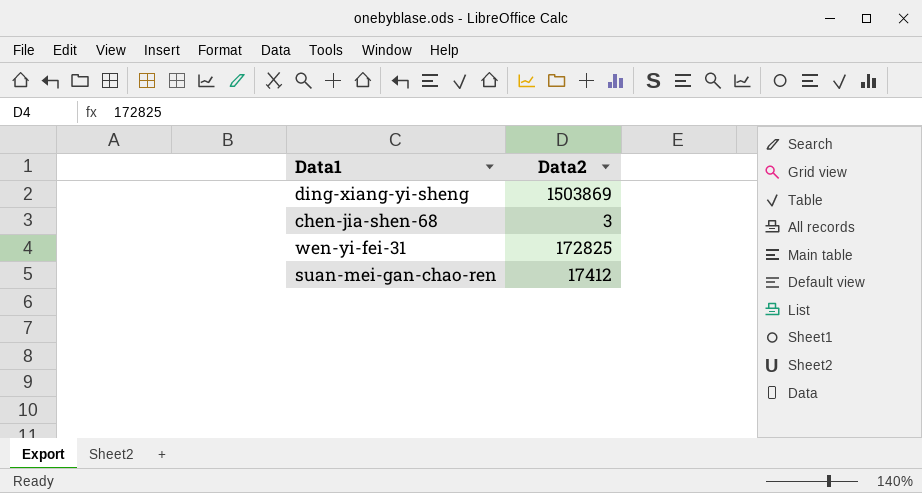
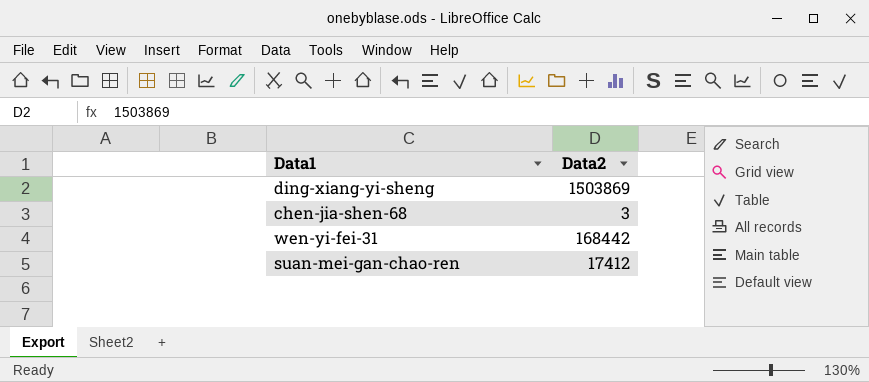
wen-yi-fei-31 | Data2: 172825 -> 168442

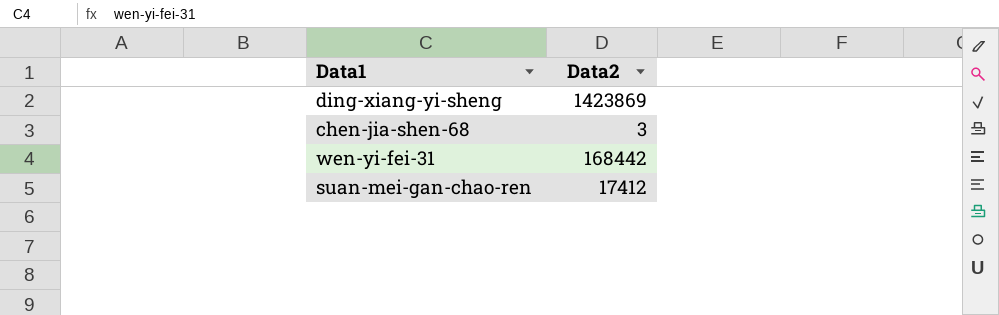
ding-xiang-yi-sheng | Data2: 1503869 -> 1423869

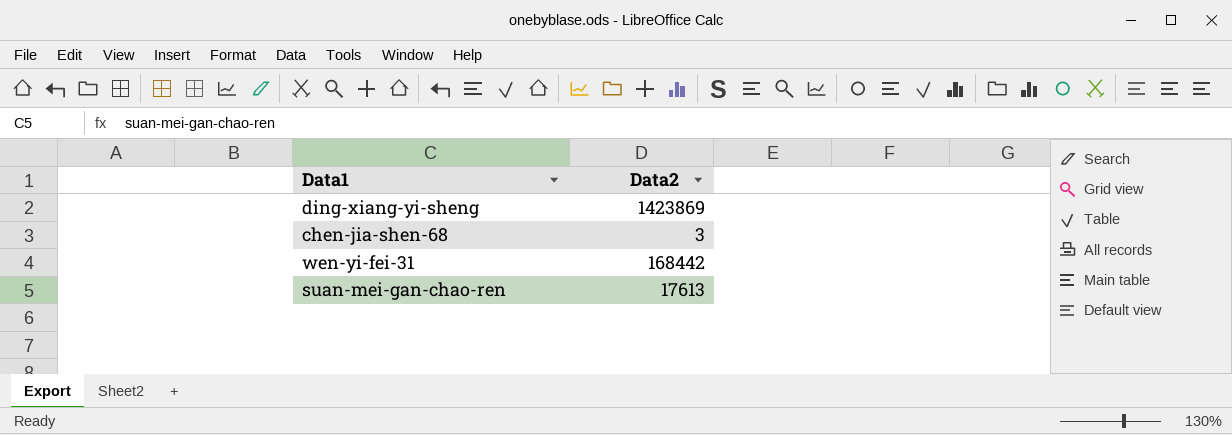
suan-mei-gan-chao-ren | Data2: 17412 -> 17613

